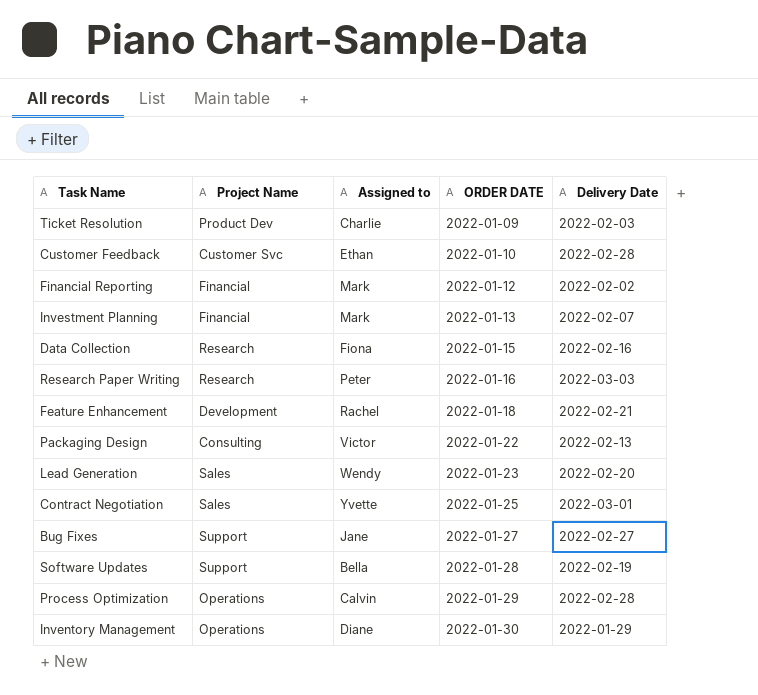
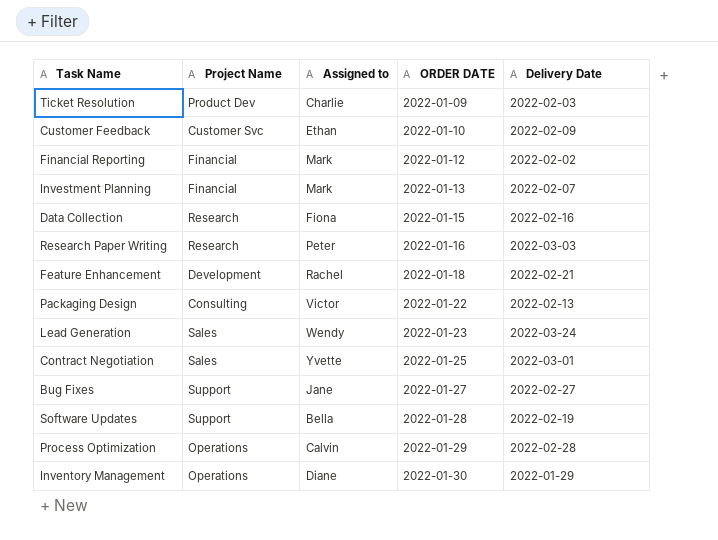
Customer Feedback | Delivery Date: 2022-02-28 -> 2022-02-09
Lead Generation | Delivery Date: 2022-02-20 -> 2022-03-24

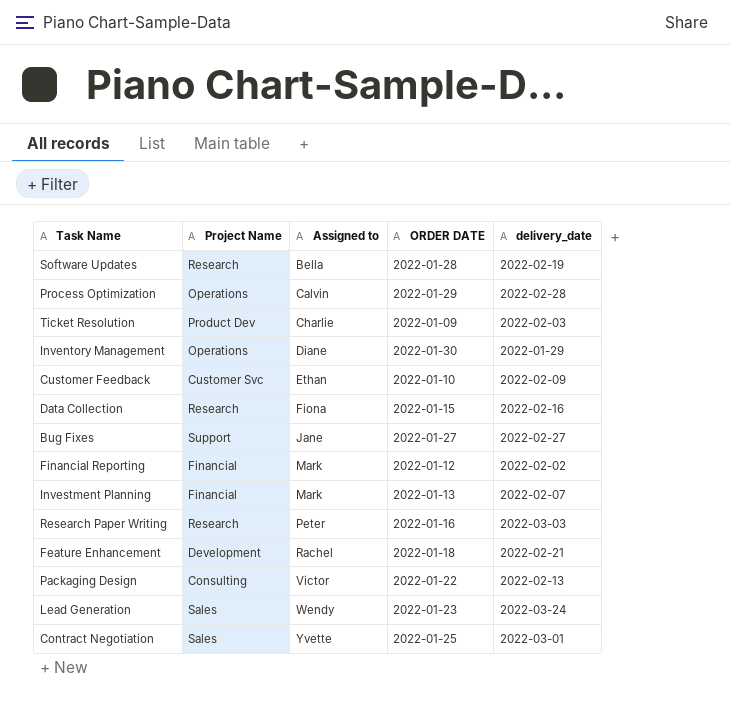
row order: ORDER DATE ascending -> Assigned to ascending
column name: Delivery Date -> delivery_date
Software Updates | Project Name: Support -> Research

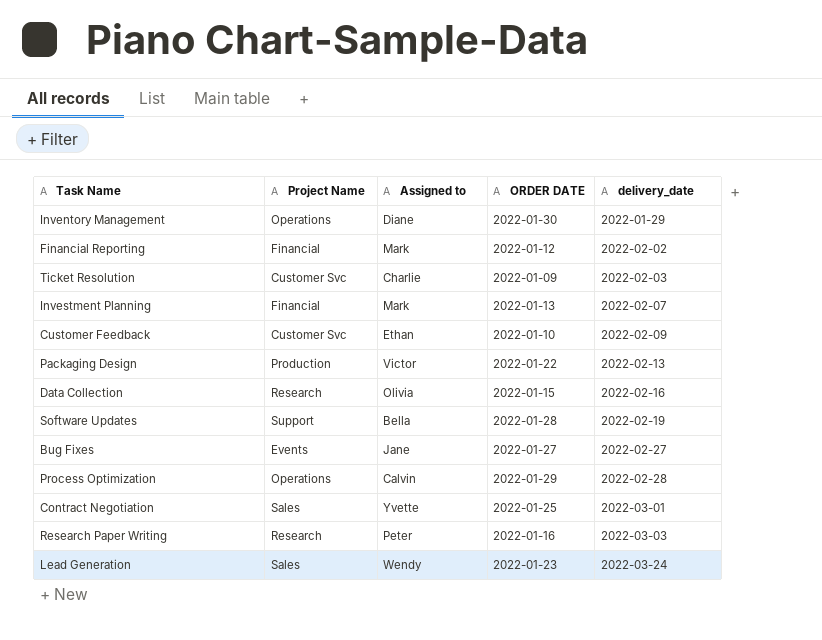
row order: Assigned to ascending -> delivery_date ascending
row Feature Enhancement: Development | Rachel | 2022-01-18 | 2022-02-21 -> none
Ticket Resolution | Project Name: Product Dev -> Customer Svc
Packaging Design | Project Name: Consulting -> Production
Data Collection | Assigned to: Fiona -> Olivia
Software Updates | Project Name: Research -> Support
Bug Fixes | Project Name: Support -> Events

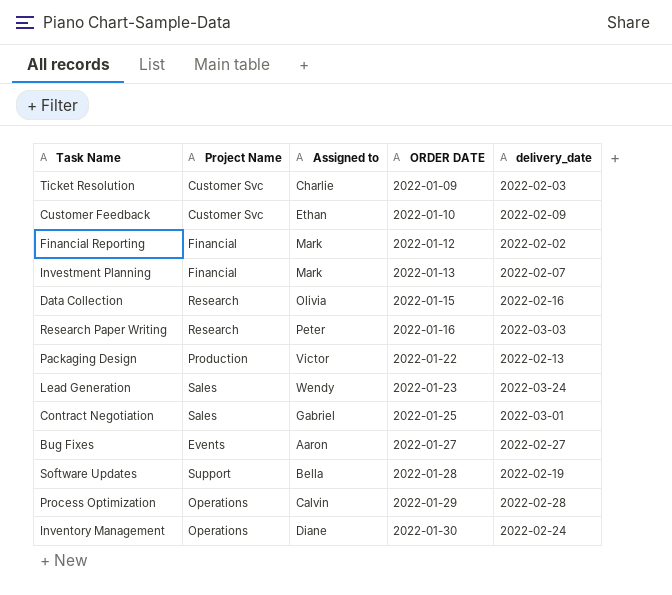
row order: delivery_date ascending -> ORDER DATE ascending
Contract Negotiation | Assigned to: Yvette -> Gabriel
Bug Fixes | Assigned to: Jane -> Aaron
Inventory Management | delivery_date: 2022-01-29 -> 2022-02-24

